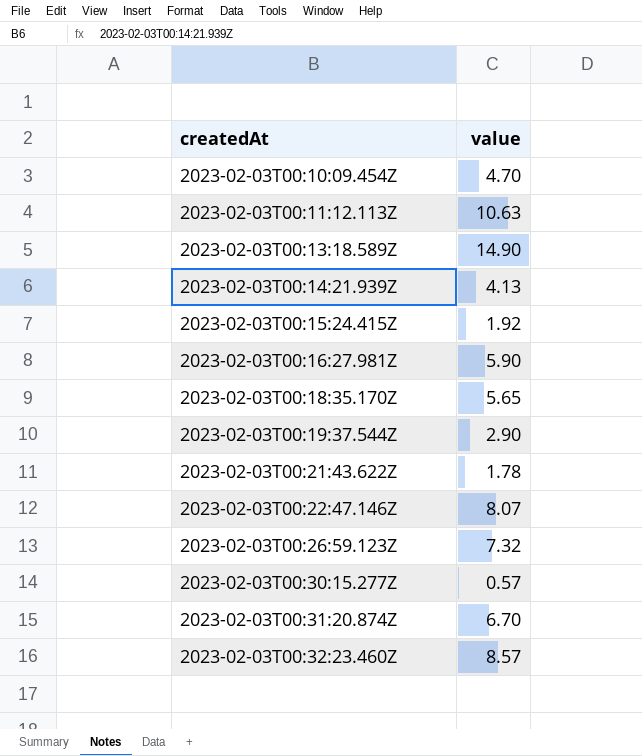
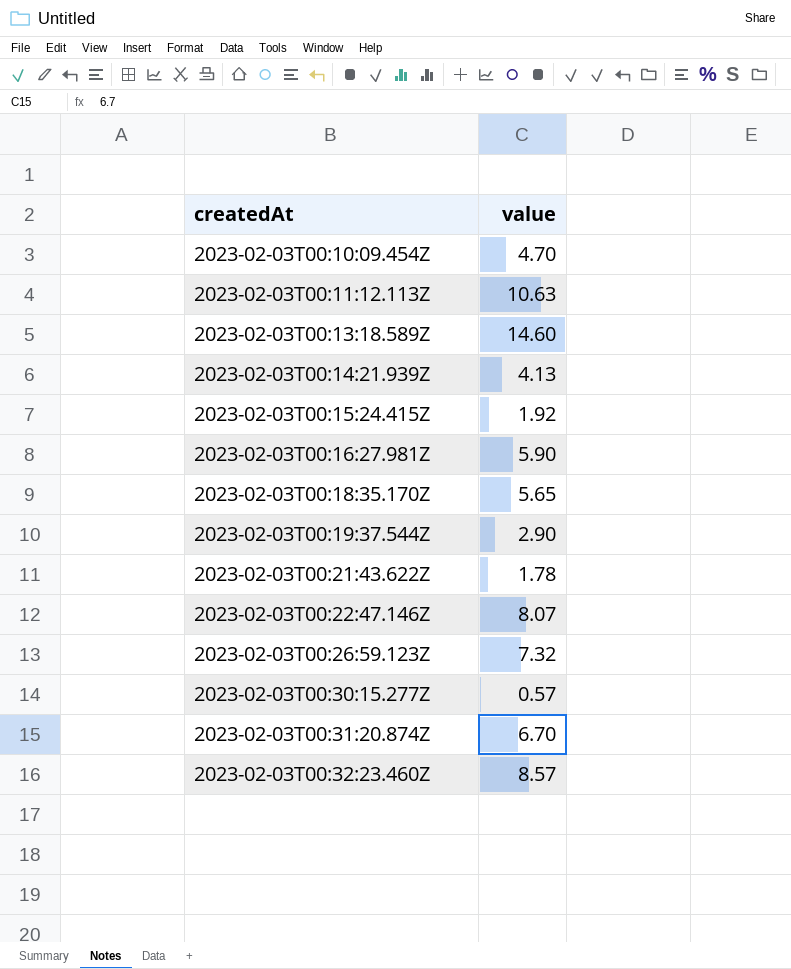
2023-02-03T00:13:18.589Z | value: 14.90 -> 14.60

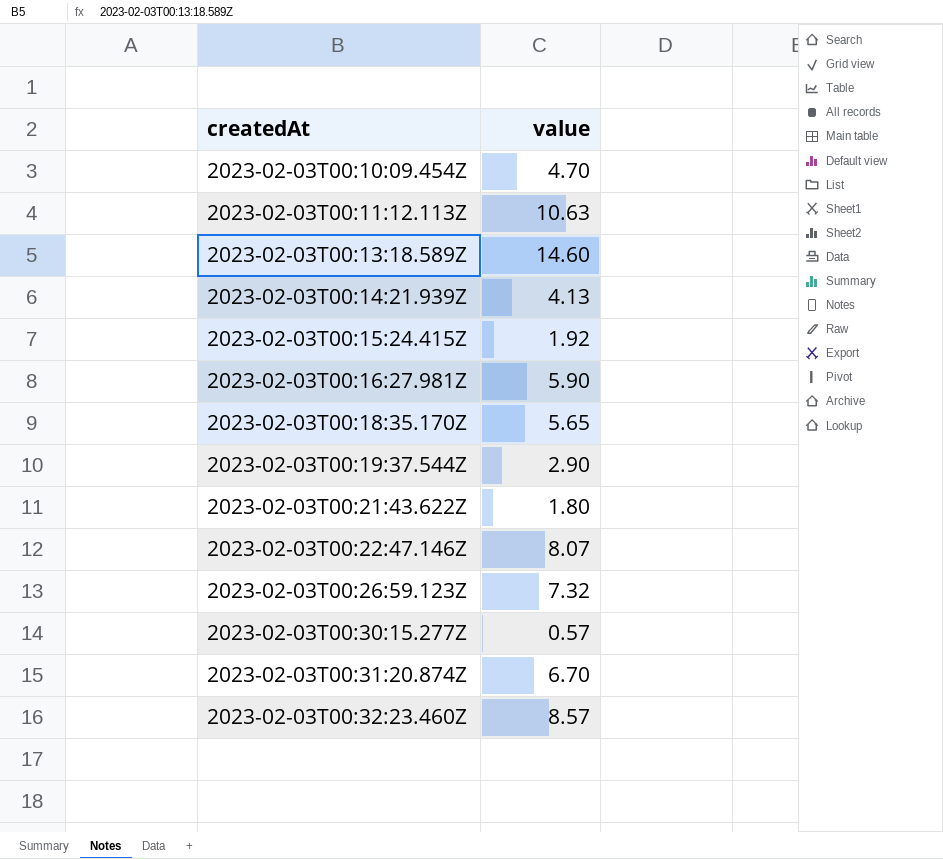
2023-02-03T00:21:43.622Z | value: 1.78 -> 1.80

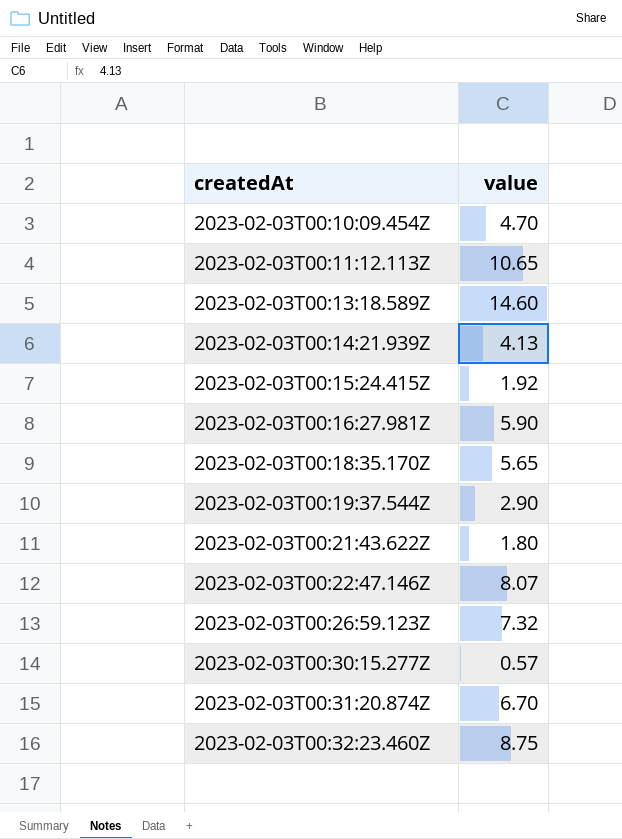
2023-02-03T00:11:12.113Z | value: 10.63 -> 10.65
2023-02-03T00:32:23.460Z | value: 8.57 -> 8.75

